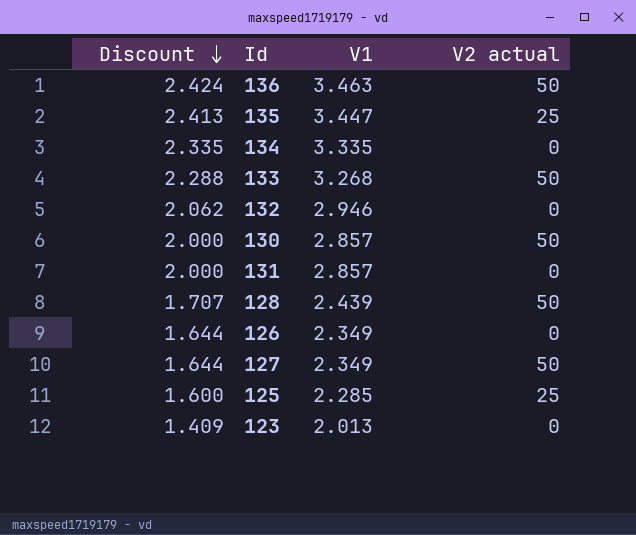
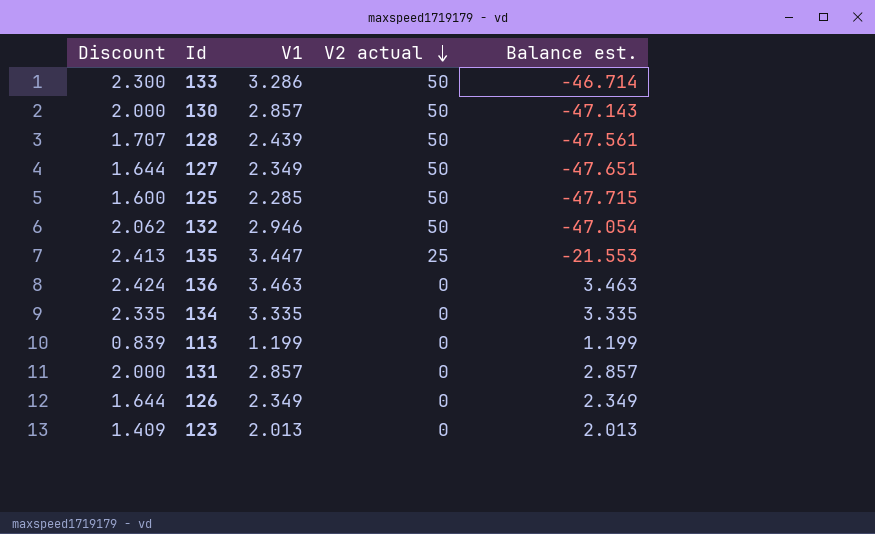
row order: Discount descending -> V2 actual descending
column Balance est. | formula: none -> [V1] - [V2 actual]
133 | Discount: 2.288 -> 2.300
133 | V1: 3.268 -> 3.286
125 | V2 actual: 25 -> 50
132 | V2 actual: 0 -> 50
136 | V2 actual: 50 -> 0
row 113: none -> 0.839 | 1.199 | 0 | 1.199

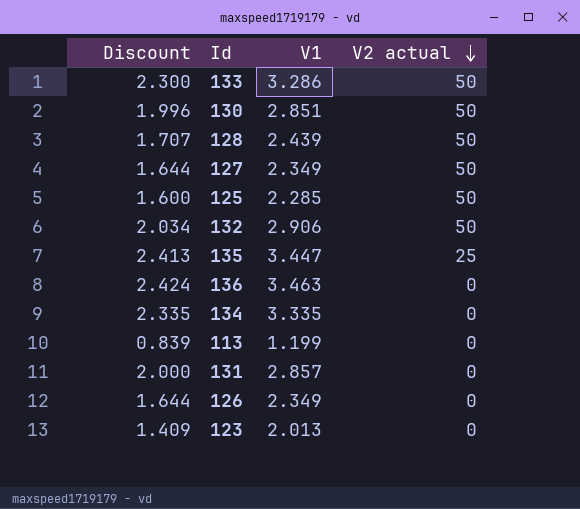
column Balance est. | formula: [V1] - [V2 actual] -> none
130 | Discount: 2.000 -> 1.996
130 | V1: 2.857 -> 2.851
132 | Discount: 2.062 -> 2.034
132 | V1: 2.946 -> 2.906

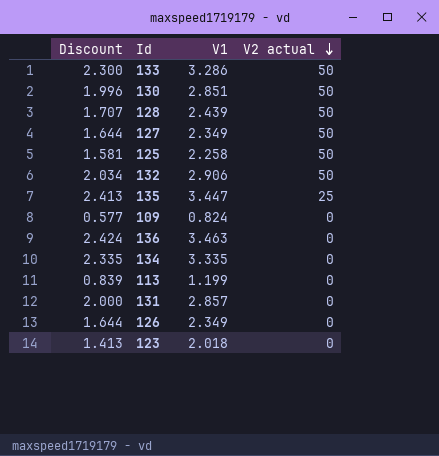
125 | Discount: 1.600 -> 1.581
125 | V1: 2.285 -> 2.258
row 109: none -> 0.577 | 0.824 | 0
123 | Discount: 1.409 -> 1.413
123 | V1: 2.013 -> 2.018

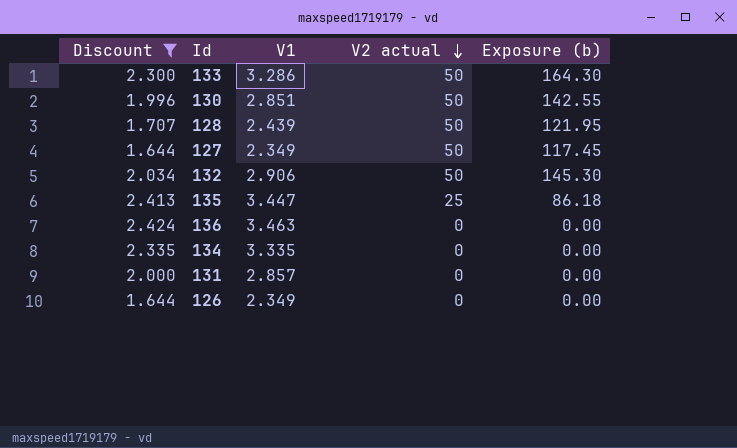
filter: none -> Discount >= 1.644
column Exposure (b) | formula: none -> [V1] * [V2 actual]

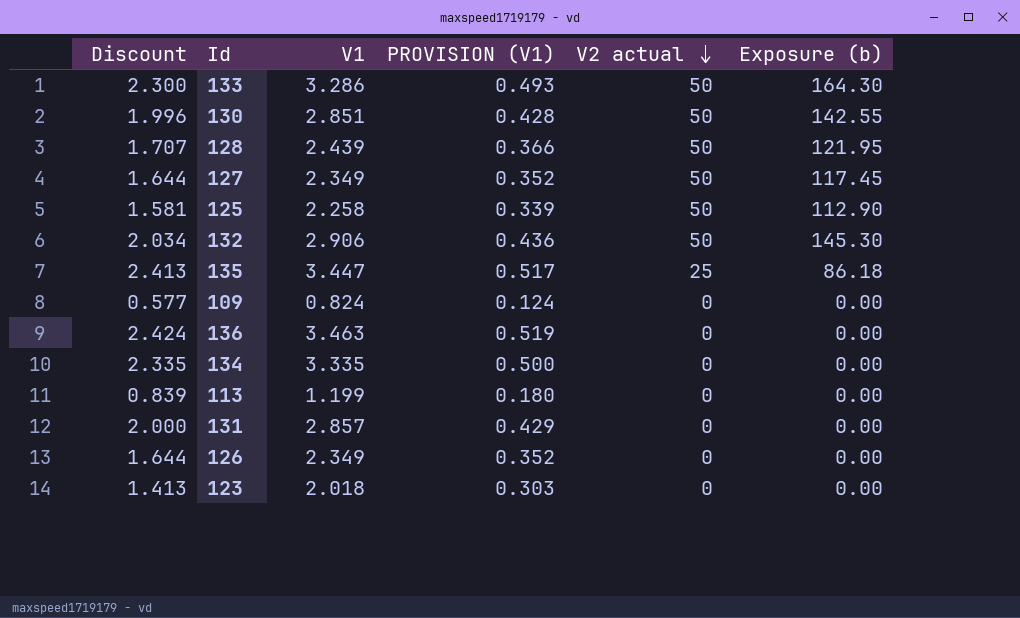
filter: Discount >= 1.644 -> none
column PROVISION (V1) | formula: none -> [V1] * 0.15

